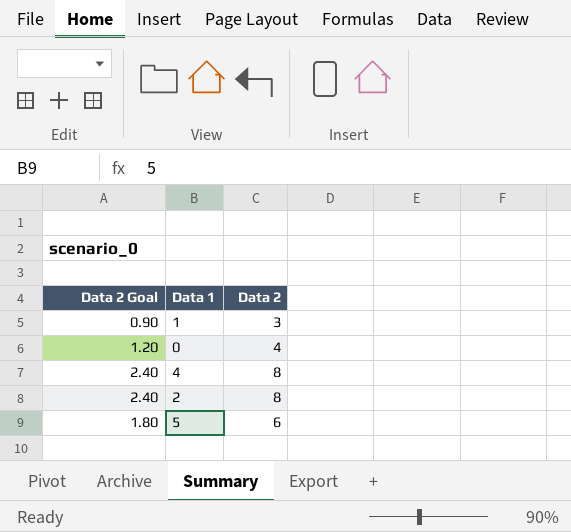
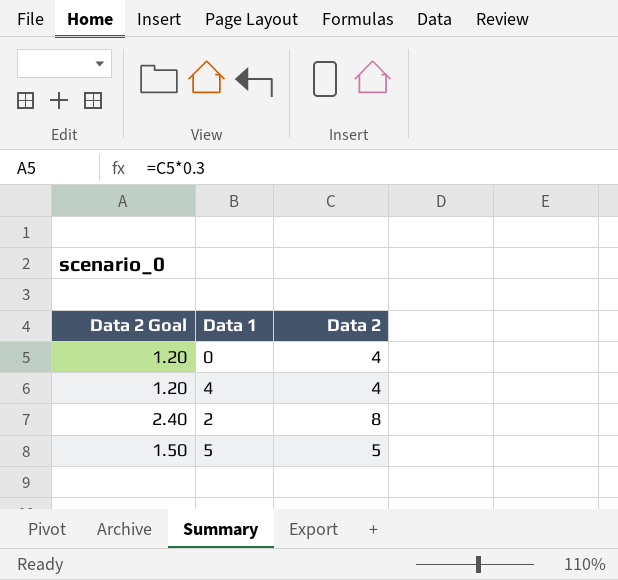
row 1: 0.90 | 3 -> none
4 | Data 2 Goal: 2.40 -> 1.20
4 | Data 2: 8 -> 4
5 | Data 2 Goal: 1.80 -> 1.50
5 | Data 2: 6 -> 5

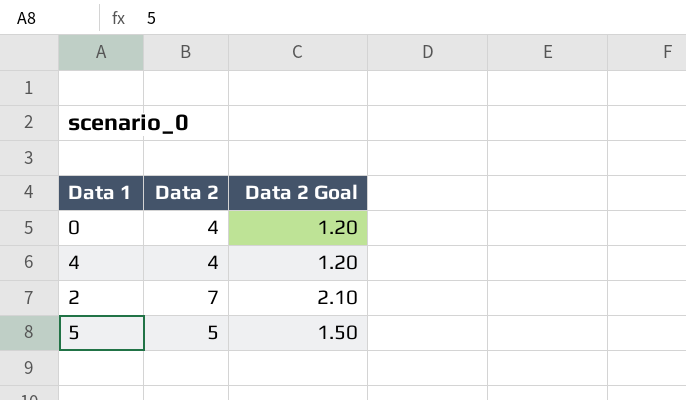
column Data 2 Goal | position: 1 -> 3
2 | Data 2: 8 -> 7
2 | Data 2 Goal: 2.40 -> 2.10

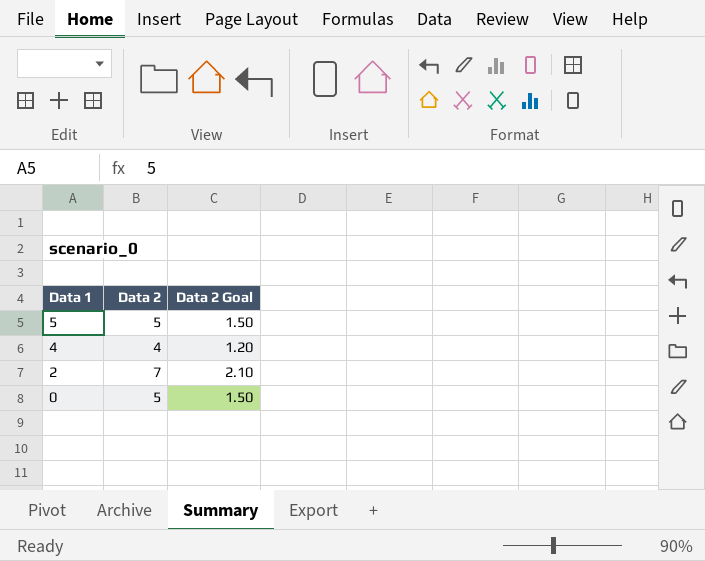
row order: none -> Data 1 descending
0 | Data 2: 4 -> 5
0 | Data 2 Goal: 1.20 -> 1.50

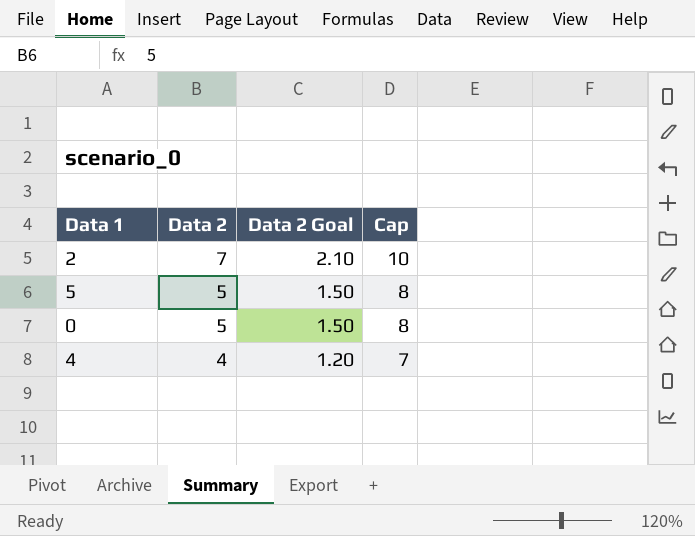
row order: Data 1 descending -> Data 2 descending
column Cap | formula: none -> [Data 2] + 3

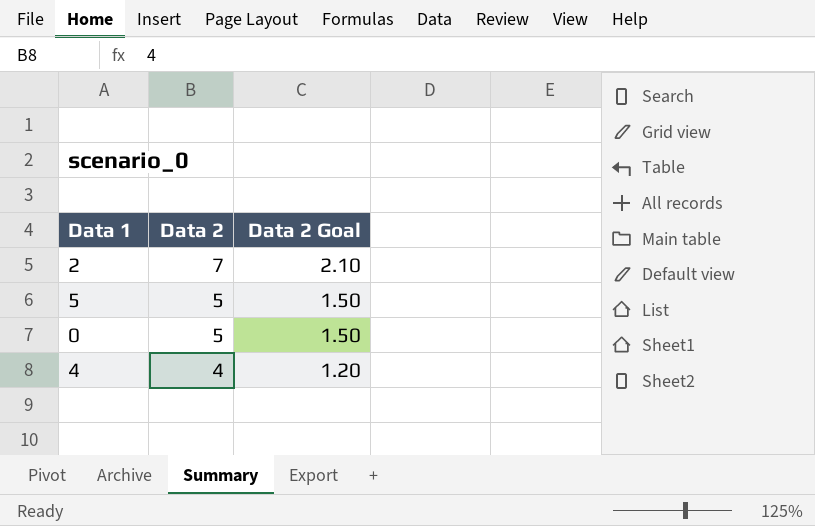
column Cap | formula: [Data 2] + 3 -> none

